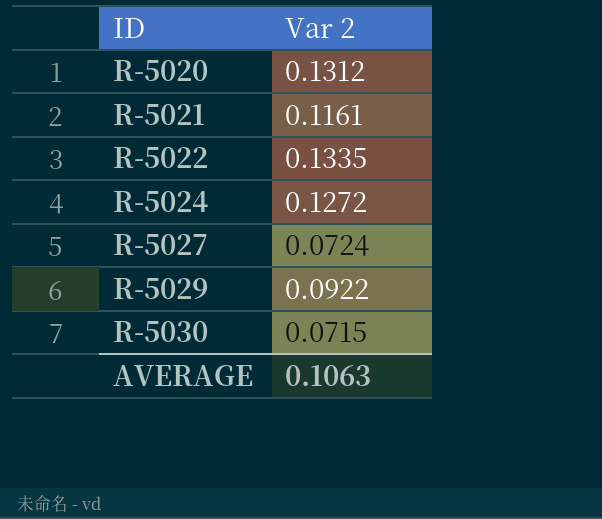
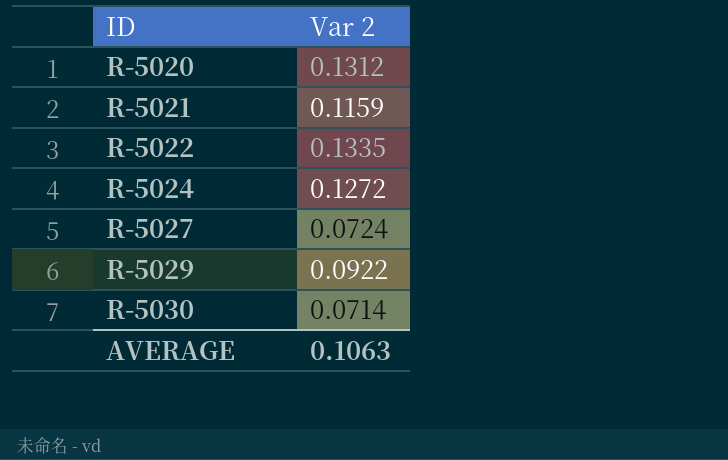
R-5021 | Var 2: 0.1161 -> 0.1159
R-5030 | Var 2: 0.0715 -> 0.0714

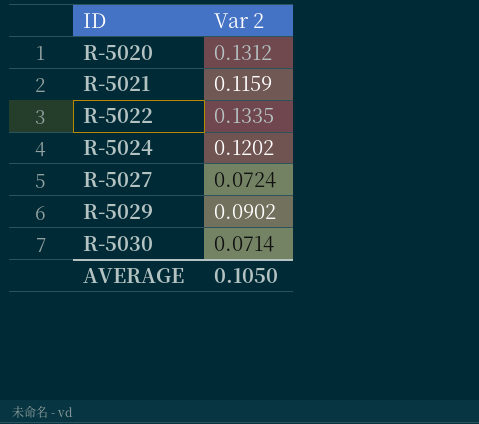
R-5024 | Var 2: 0.1272 -> 0.1202
R-5029 | Var 2: 0.0922 -> 0.0902
AVERAGE | Var 2: 0.1063 -> 0.1050

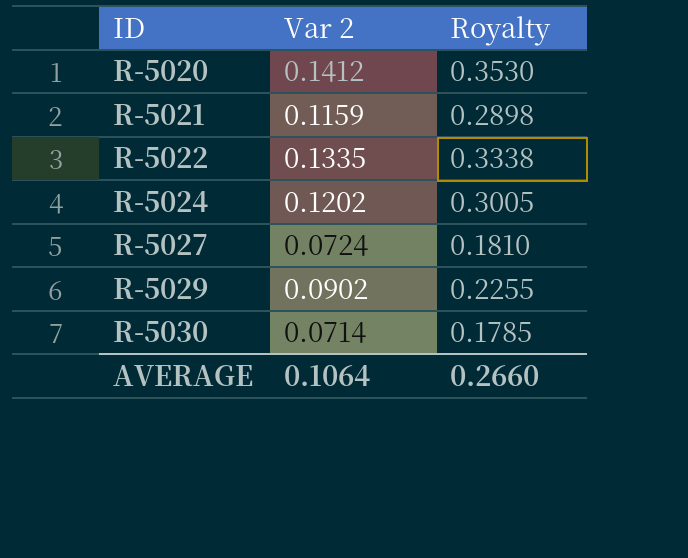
column Royalty | formula: none -> [Var 2] * 2.5
R-5020 | Var 2: 0.1312 -> 0.1412
AVERAGE | Var 2: 0.1050 -> 0.1064

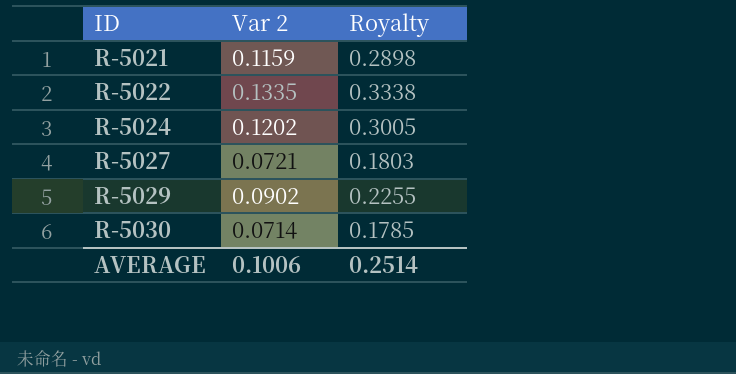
row R-5020: 0.1412 | 0.3530 -> none
R-5027 | Var 2: 0.0724 -> 0.0721
R-5027 | Royalty: 0.1810 -> 0.1803
AVERAGE | Var 2: 0.1064 -> 0.1006
AVERAGE | Royalty: 0.2660 -> 0.2514

